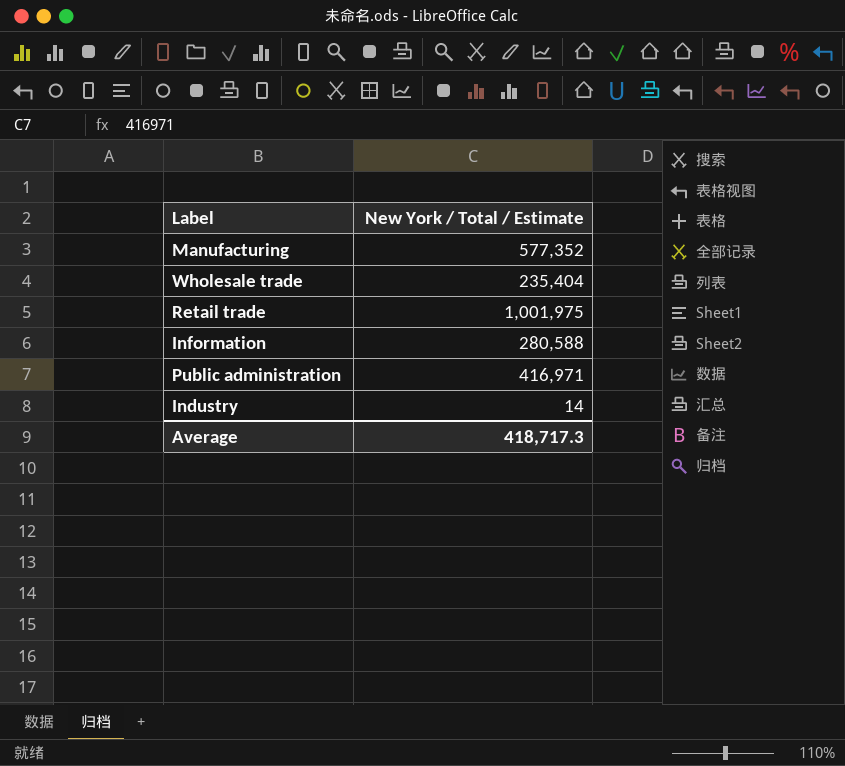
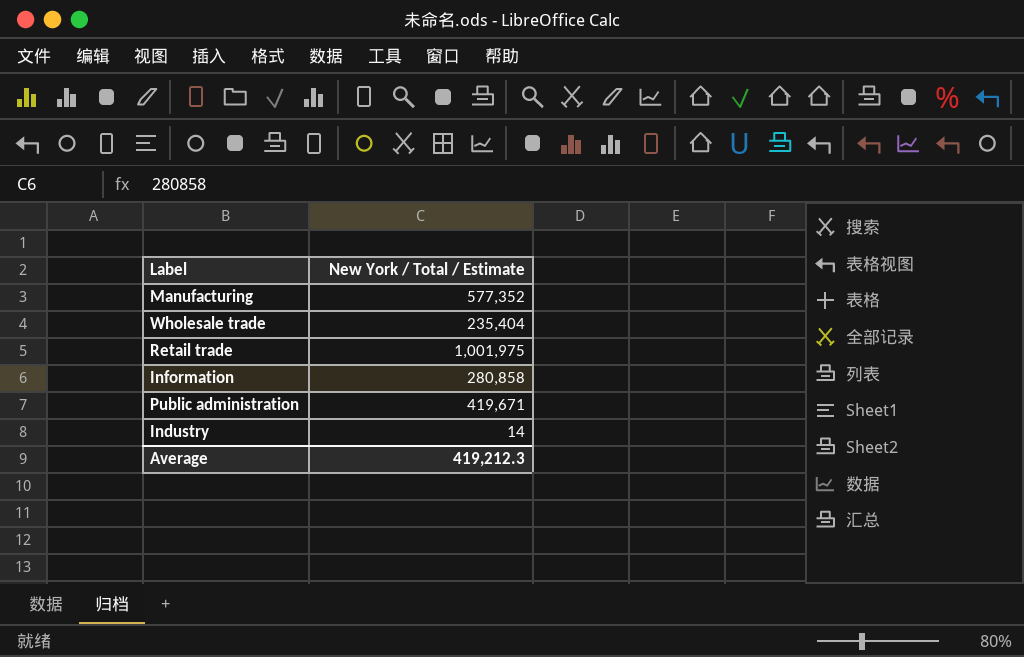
Information | New York / Total / Estimate: 280,588 -> 280,858
Public administration | New York / Total / Estimate: 416,971 -> 419,671
Average | New York / Total / Estimate: 418,717.3 -> 419,212.3

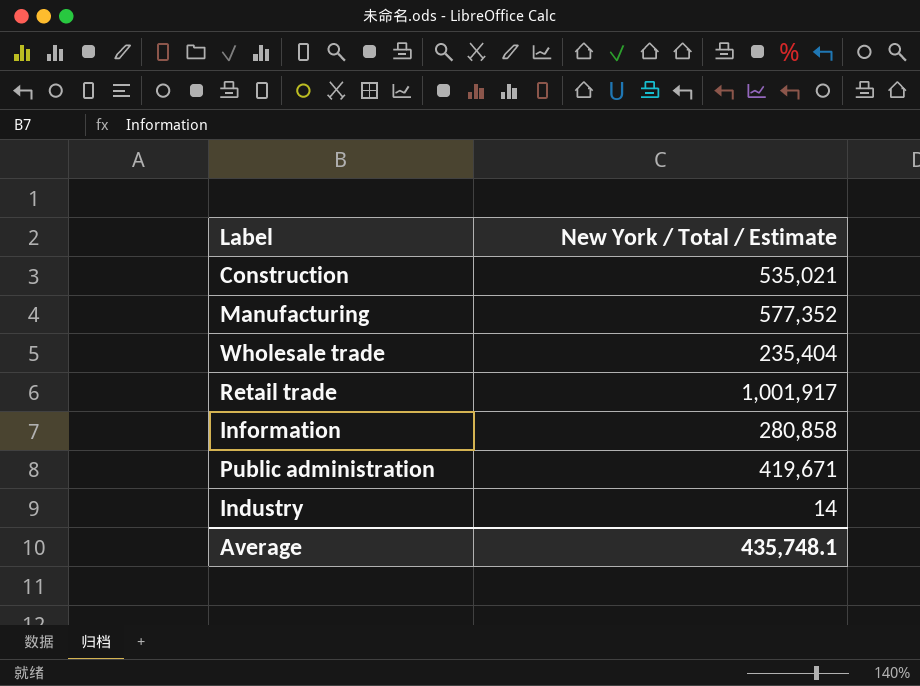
row Construction: none -> 535,021
Retail trade | New York / Total / Estimate: 1,001,975 -> 1,001,917
Average | New York / Total / Estimate: 419,212.3 -> 435,748.1

